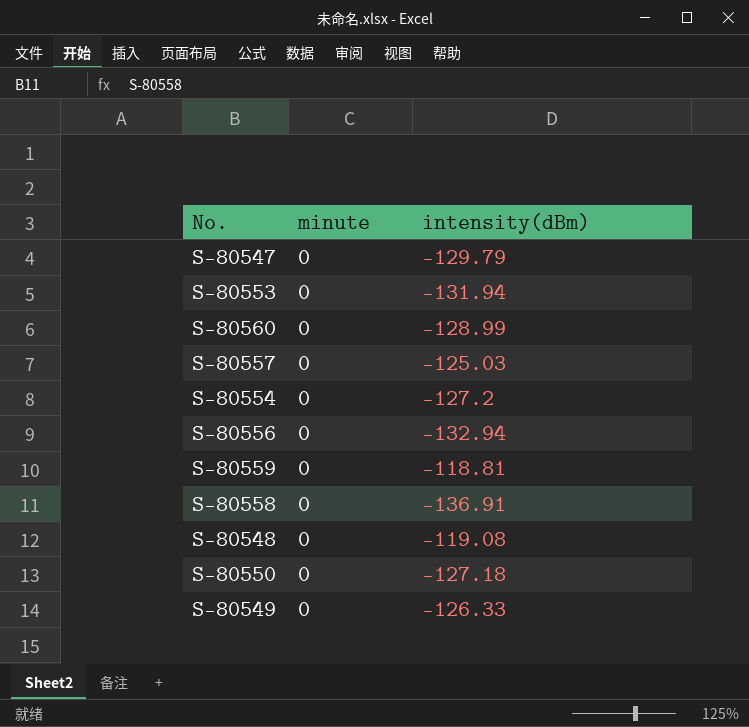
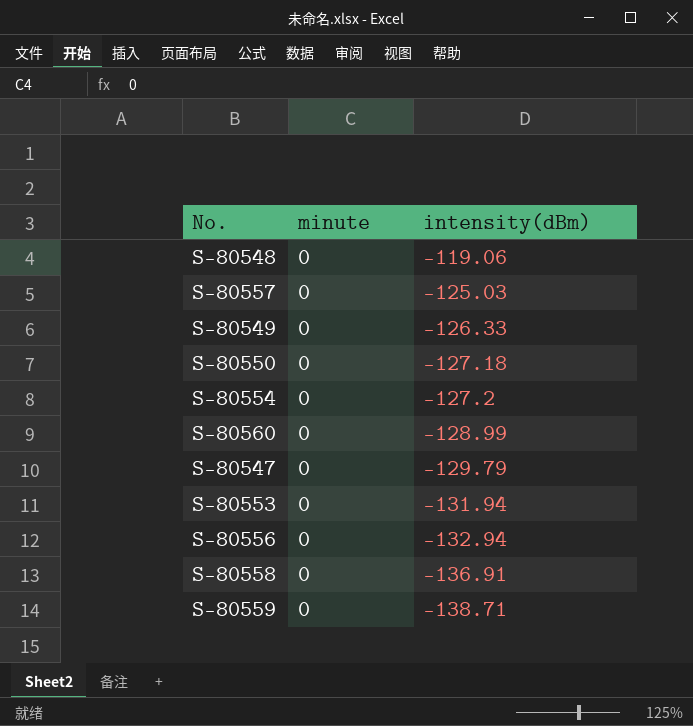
row order: none -> intensity(dBm) descending
S-80548 | intensity(dBm): -119.08 -> -119.06
S-80559 | intensity(dBm): -118.81 -> -138.71

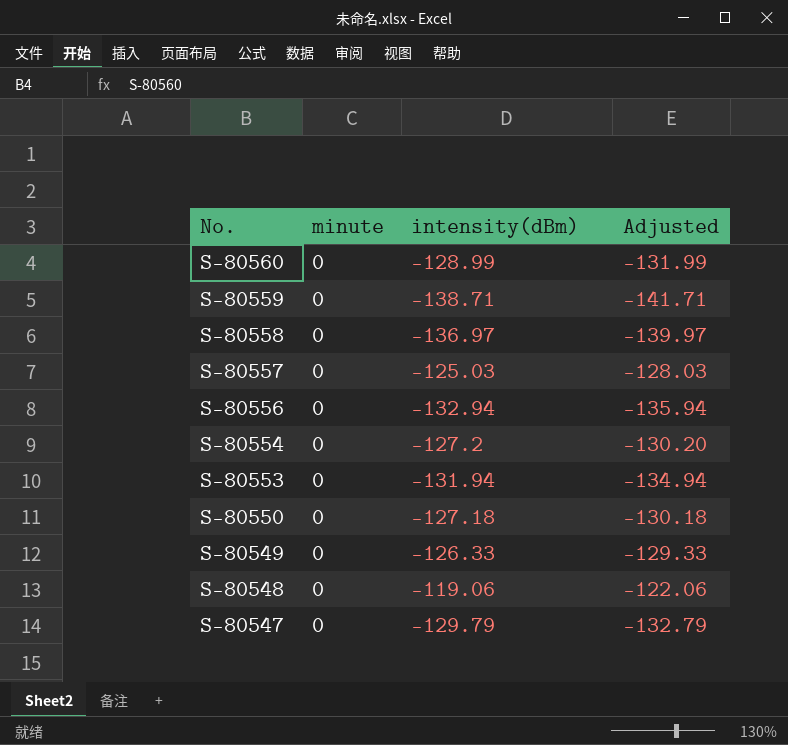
row order: intensity(dBm) descending -> No. descending
column Adjusted | formula: none -> [intensity(dBm)] - 3
S-80558 | intensity(dBm): -136.91 -> -136.97

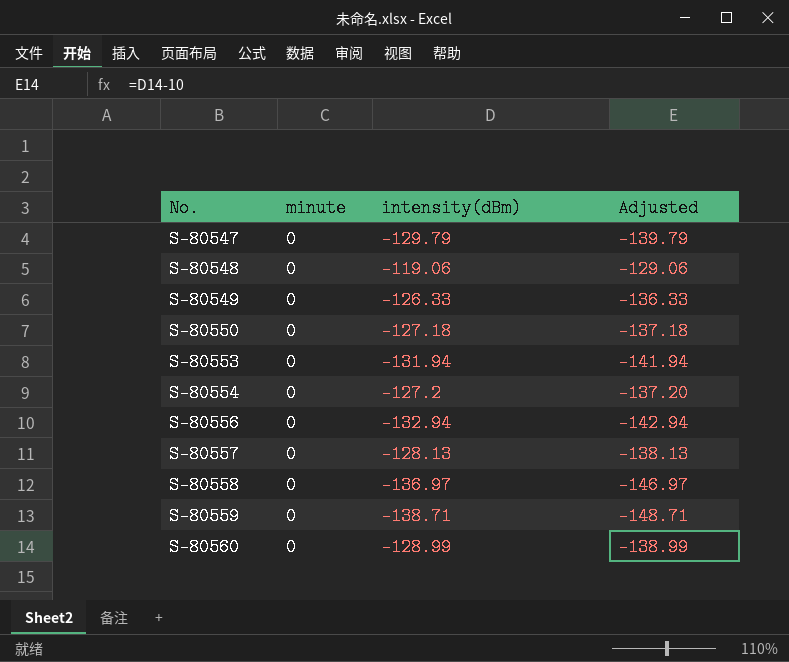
row order: No. descending -> No. ascending
column Adjusted | formula: [intensity(dBm)] - 3 -> [intensity(dBm)] - 10
S-80557 | intensity(dBm): -125.03 -> -128.13

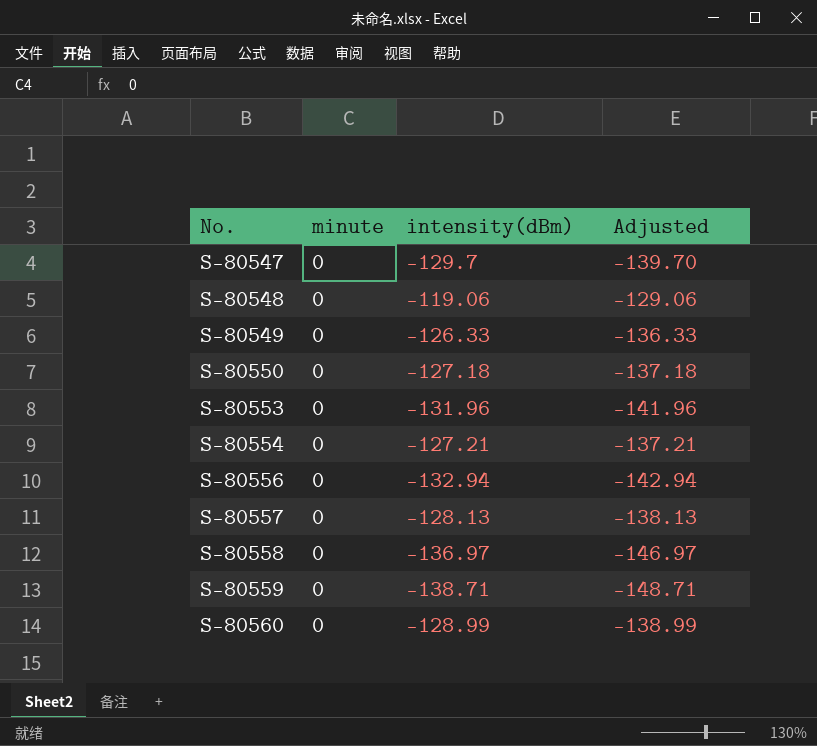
S-80547 | intensity(dBm): -129.79 -> -129.7
S-80547 | Adjusted: -139.79 -> -139.70
S-80553 | intensity(dBm): -131.94 -> -131.96
S-80553 | Adjusted: -141.94 -> -141.96
S-80554 | intensity(dBm): -127.2 -> -127.21
S-80554 | Adjusted: -137.20 -> -137.21

